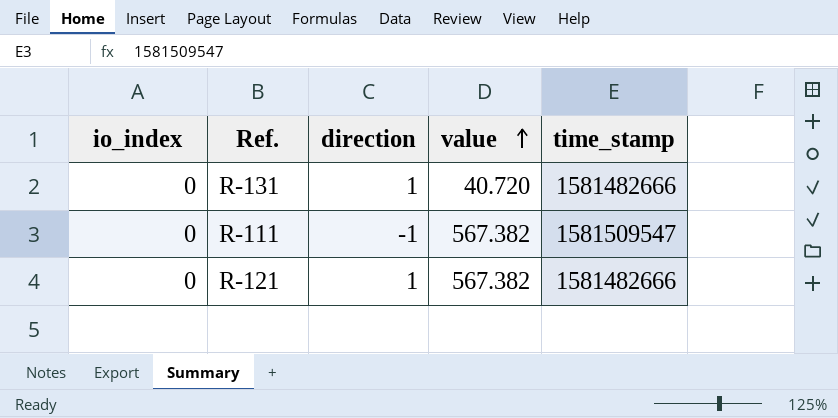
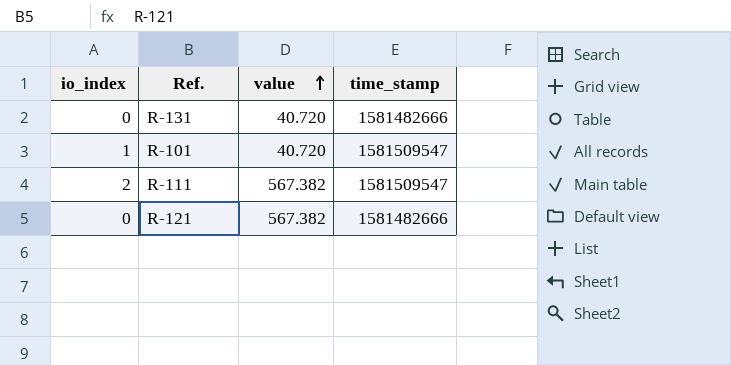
column direction | position: 3 -> none
row R-101: none -> 1 | 40.720 | 1581509547
R-111 | io_index: 0 -> 2

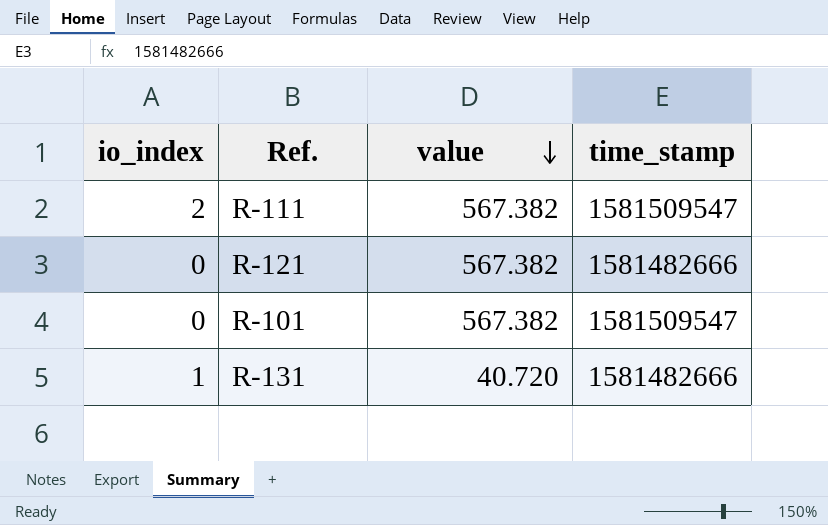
row order: value ascending -> value descending
R-101 | io_index: 1 -> 0
R-101 | value: 40.720 -> 567.382
R-131 | io_index: 0 -> 1

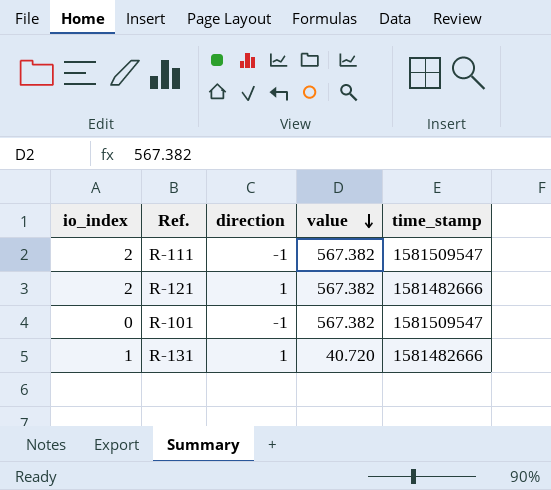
column direction | position: none -> 3
R-121 | io_index: 0 -> 2

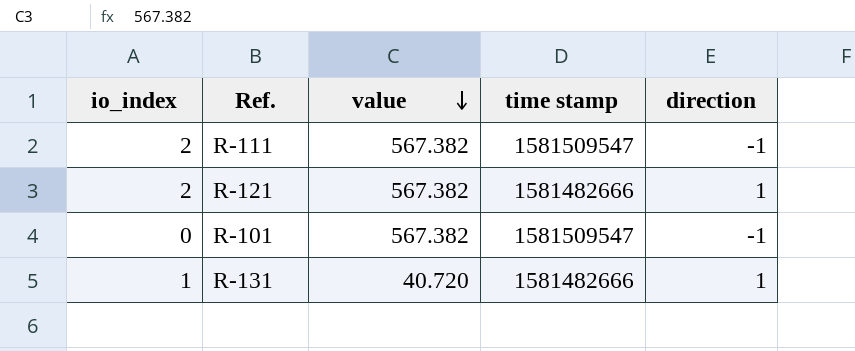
column name: time_stamp -> time stamp
column direction | position: 3 -> 5

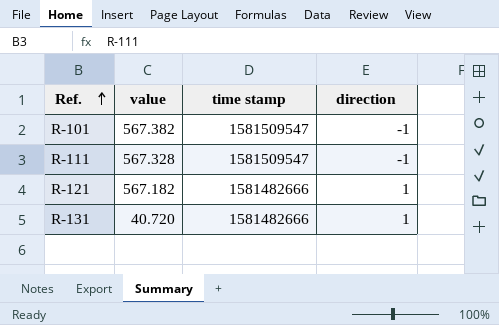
row order: value descending -> Ref. ascending
column io_index | position: 1 -> none
R-111 | value: 567.382 -> 567.328
R-121 | value: 567.382 -> 567.182

